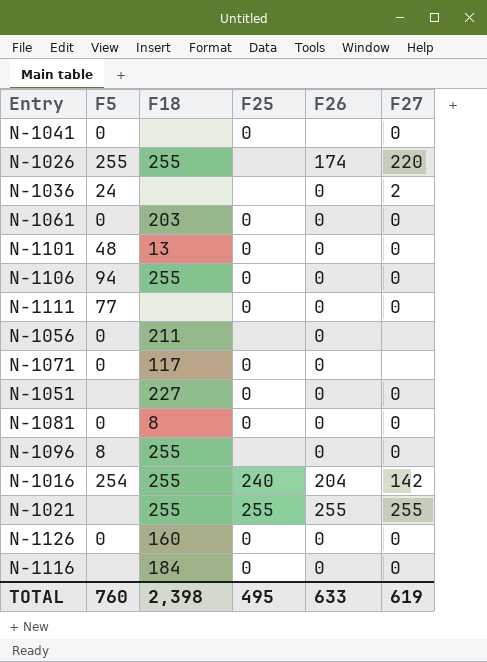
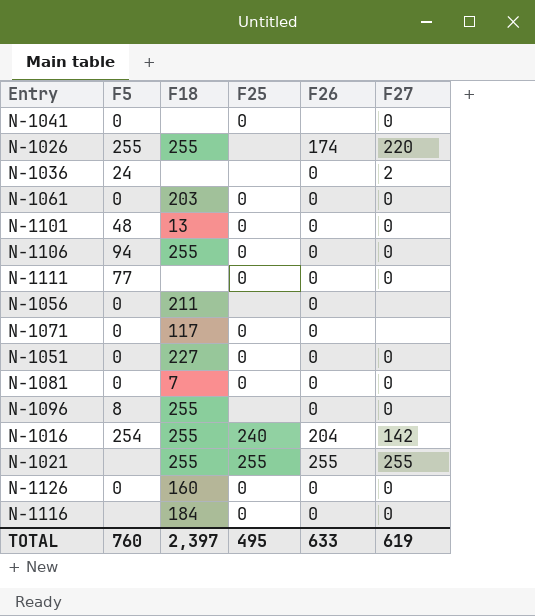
N-1051 | F5: none -> 0
N-1081 | F18: 8 -> 7
TOTAL | F18: 2,398 -> 2,397

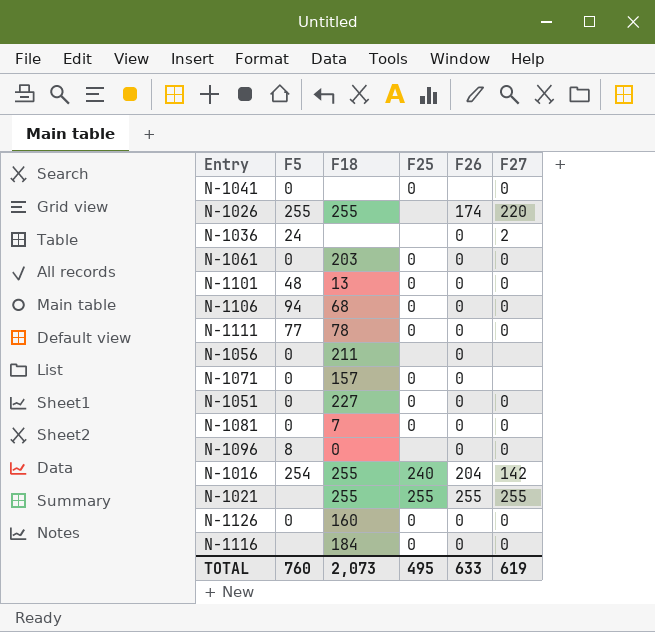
N-1106 | F18: 255 -> 68
N-1111 | F18: none -> 78
N-1071 | F18: 117 -> 157
N-1096 | F18: 255 -> 0
TOTAL | F18: 2,397 -> 2,073

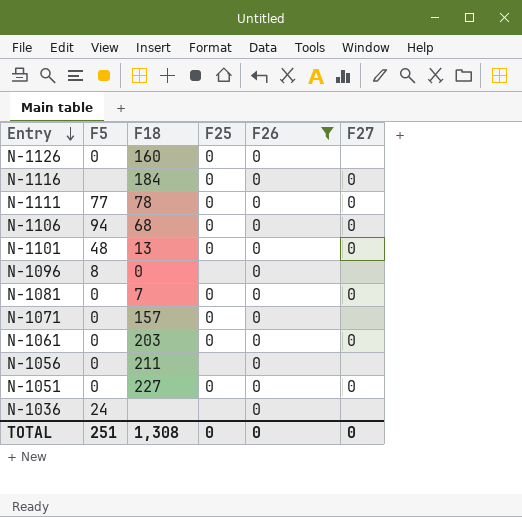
filter: none -> F26 = 0
row order: none -> Entry descending
N-1126 | F27: 0 -> none
N-1096 | F27: 0 -> none
N-1036 | F27: 2 -> none
TOTAL | F5: 760 -> 251
TOTAL | F18: 2,073 -> 1,308
TOTAL | F25: 495 -> 0
TOTAL | F26: 633 -> 0
TOTAL | F27: 619 -> 0

